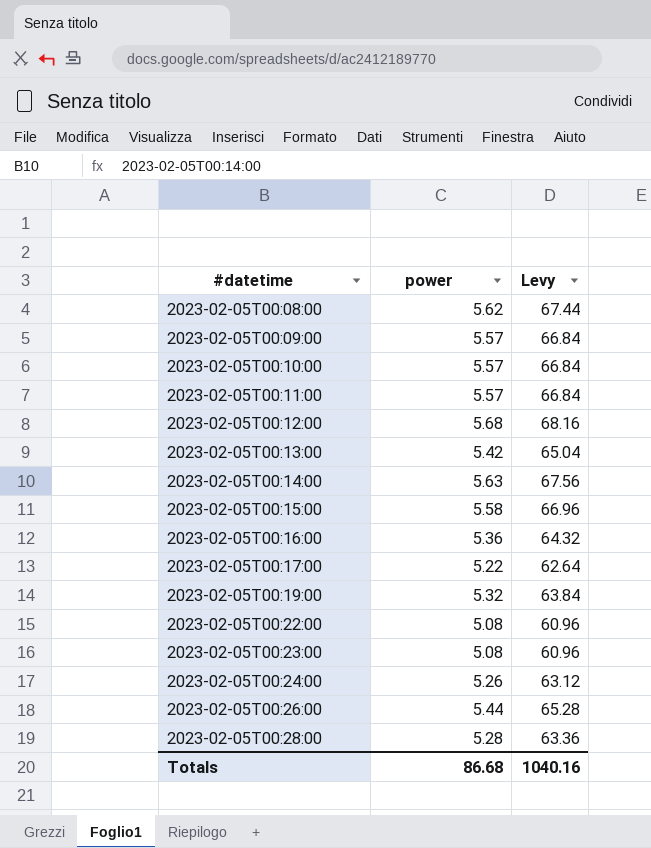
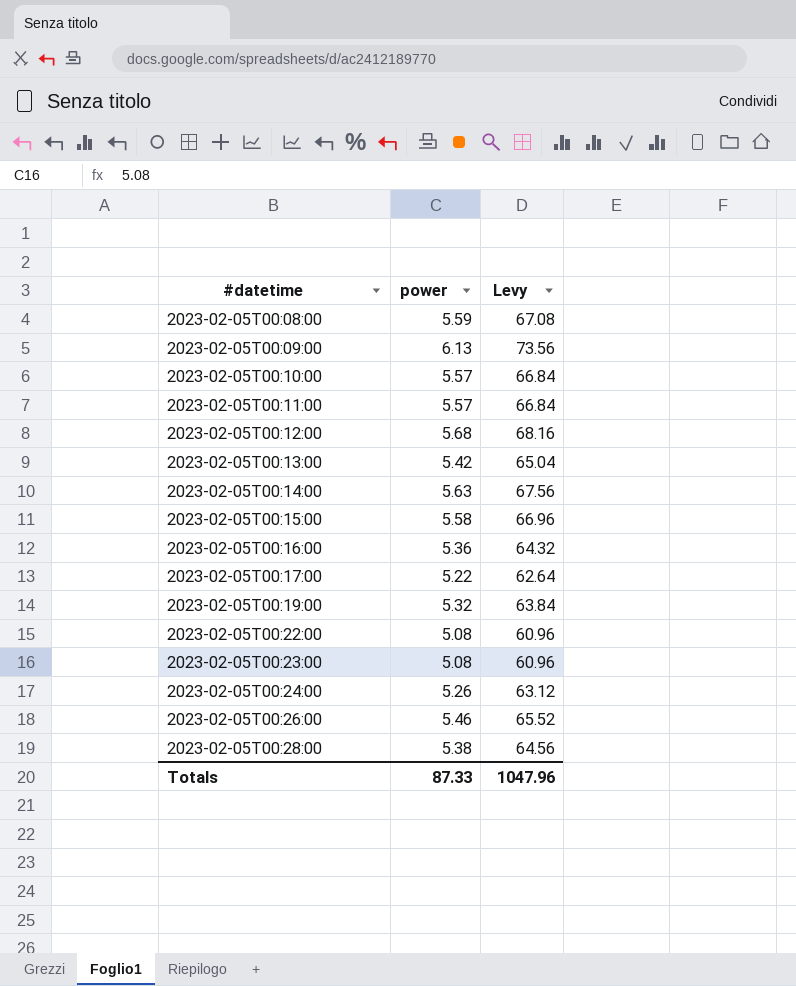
2023-02-05T00:08:00 | power: 5.62 -> 5.59
2023-02-05T00:08:00 | Levy: 67.44 -> 67.08
2023-02-05T00:09:00 | power: 5.57 -> 6.13
2023-02-05T00:09:00 | Levy: 66.84 -> 73.56
2023-02-05T00:26:00 | power: 5.44 -> 5.46
2023-02-05T00:26:00 | Levy: 65.28 -> 65.52
2023-02-05T00:28:00 | power: 5.28 -> 5.38
2023-02-05T00:28:00 | Levy: 63.36 -> 64.56
Totals | power: 86.68 -> 87.33
Totals | Levy: 1040.16 -> 1047.96

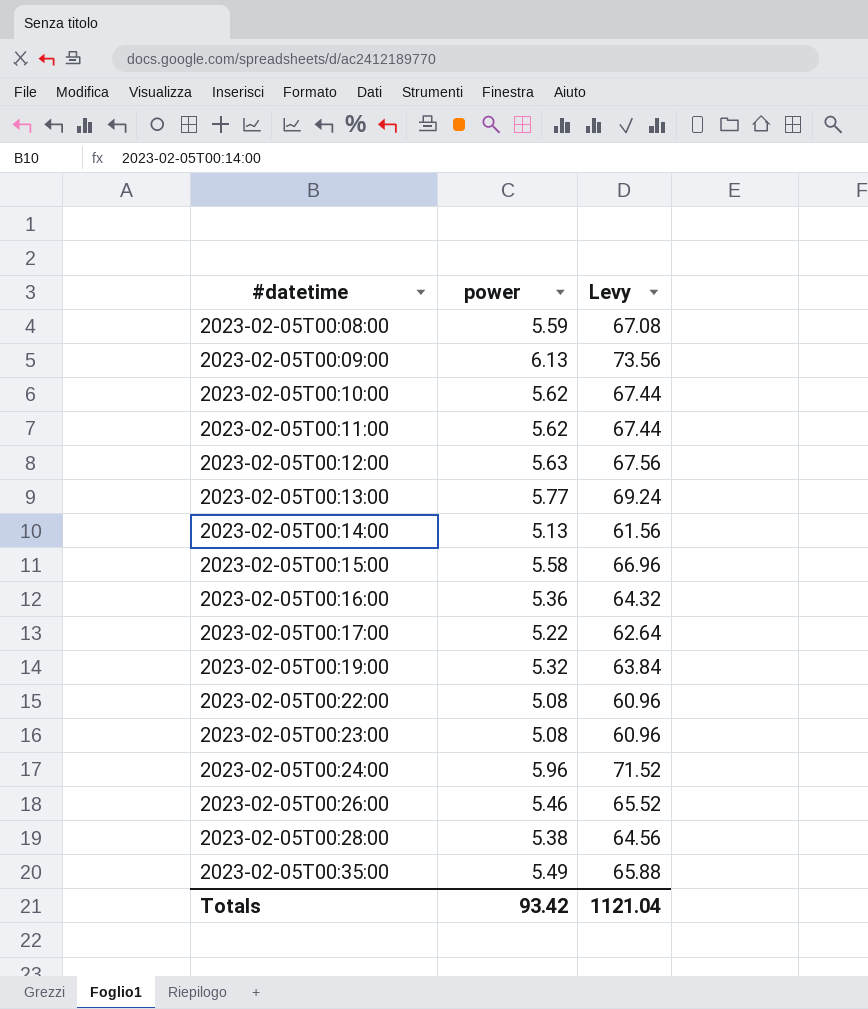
2023-02-05T00:10:00 | power: 5.57 -> 5.62
2023-02-05T00:10:00 | Levy: 66.84 -> 67.44
2023-02-05T00:11:00 | power: 5.57 -> 5.62
2023-02-05T00:11:00 | Levy: 66.84 -> 67.44
2023-02-05T00:12:00 | power: 5.68 -> 5.63
2023-02-05T00:12:00 | Levy: 68.16 -> 67.56
2023-02-05T00:13:00 | power: 5.42 -> 5.77
2023-02-05T00:13:00 | Levy: 65.04 -> 69.24
2023-02-05T00:14:00 | power: 5.63 -> 5.13
2023-02-05T00:14:00 | Levy: 67.56 -> 61.56
2023-02-05T00:24:00 | power: 5.26 -> 5.96
2023-02-05T00:24:00 | Levy: 63.12 -> 71.52
row 2023-02-05T00:35:00: none -> 5.49 | 65.88
Totals | power: 87.33 -> 93.42
Totals | Levy: 1047.96 -> 1121.04

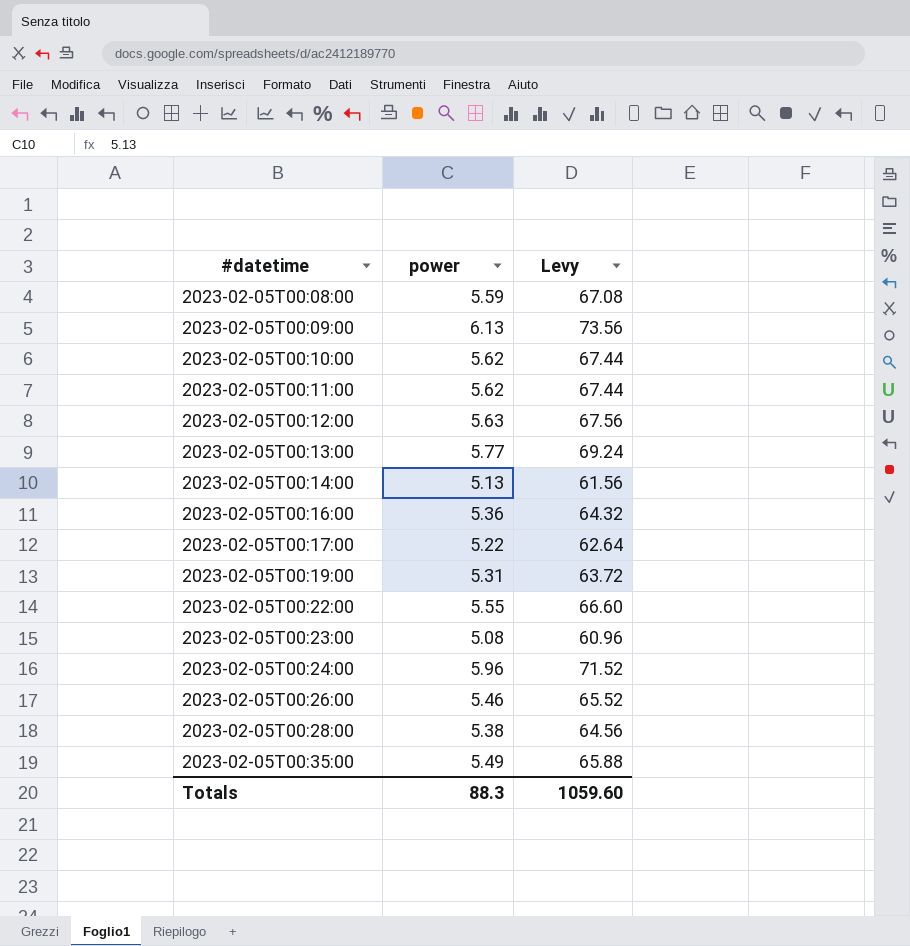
row 2023-02-05T00:15:00: 5.58 | 66.96 -> none
2023-02-05T00:19:00 | power: 5.32 -> 5.31
2023-02-05T00:19:00 | Levy: 63.84 -> 63.72
2023-02-05T00:22:00 | power: 5.08 -> 5.55
2023-02-05T00:22:00 | Levy: 60.96 -> 66.60
Totals | power: 93.42 -> 88.3
Totals | Levy: 1121.04 -> 1059.60

